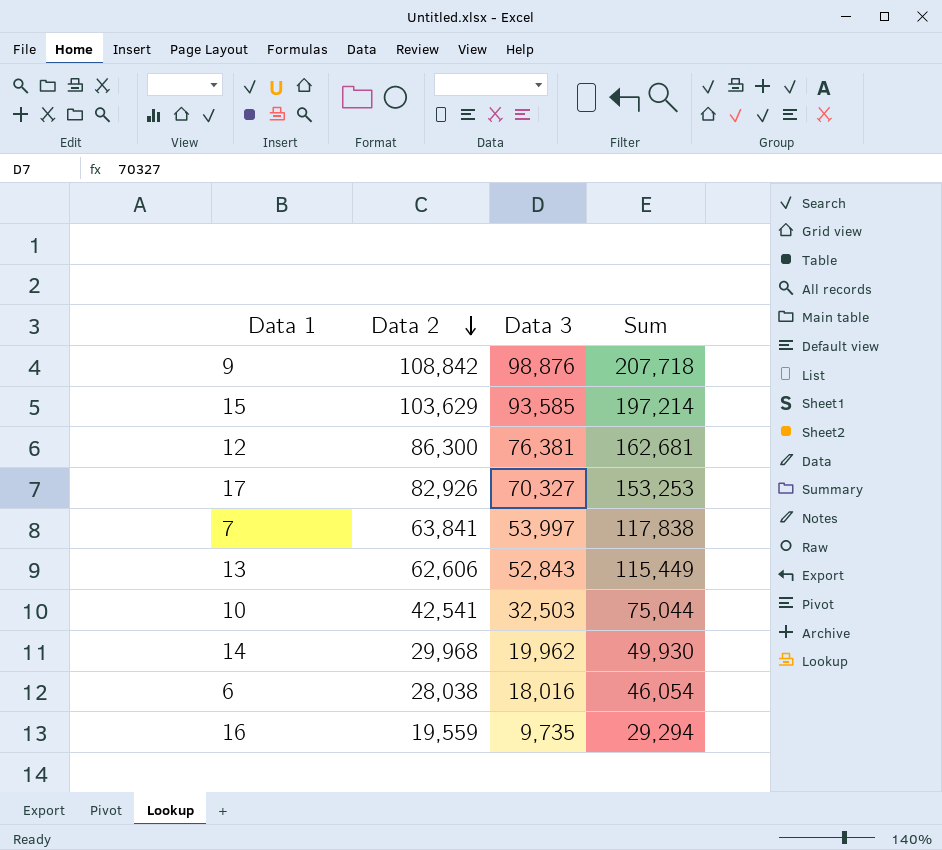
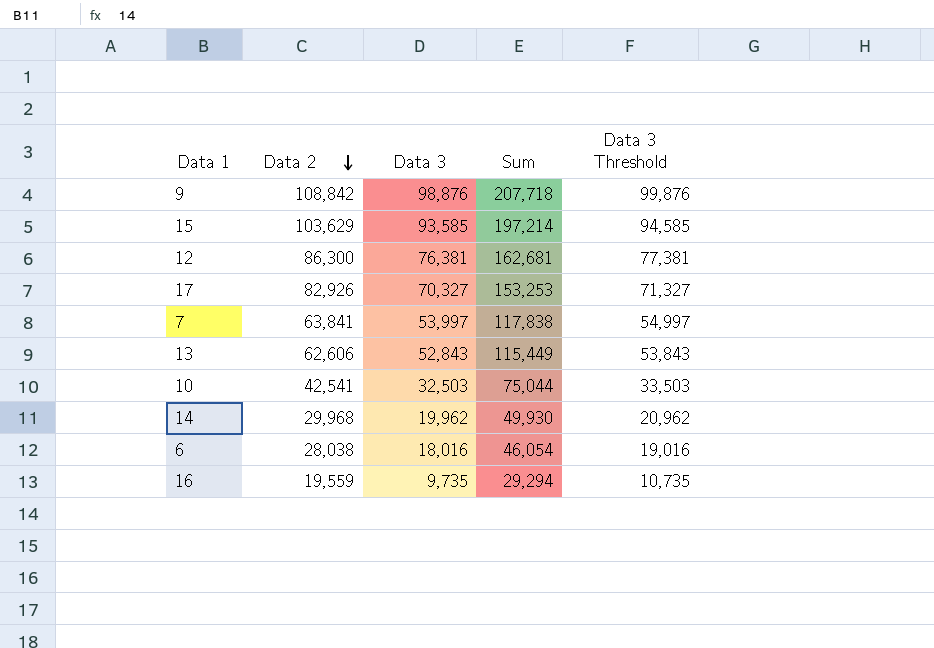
column Data 3 Threshold | formula: none -> [Data 3] + 1000

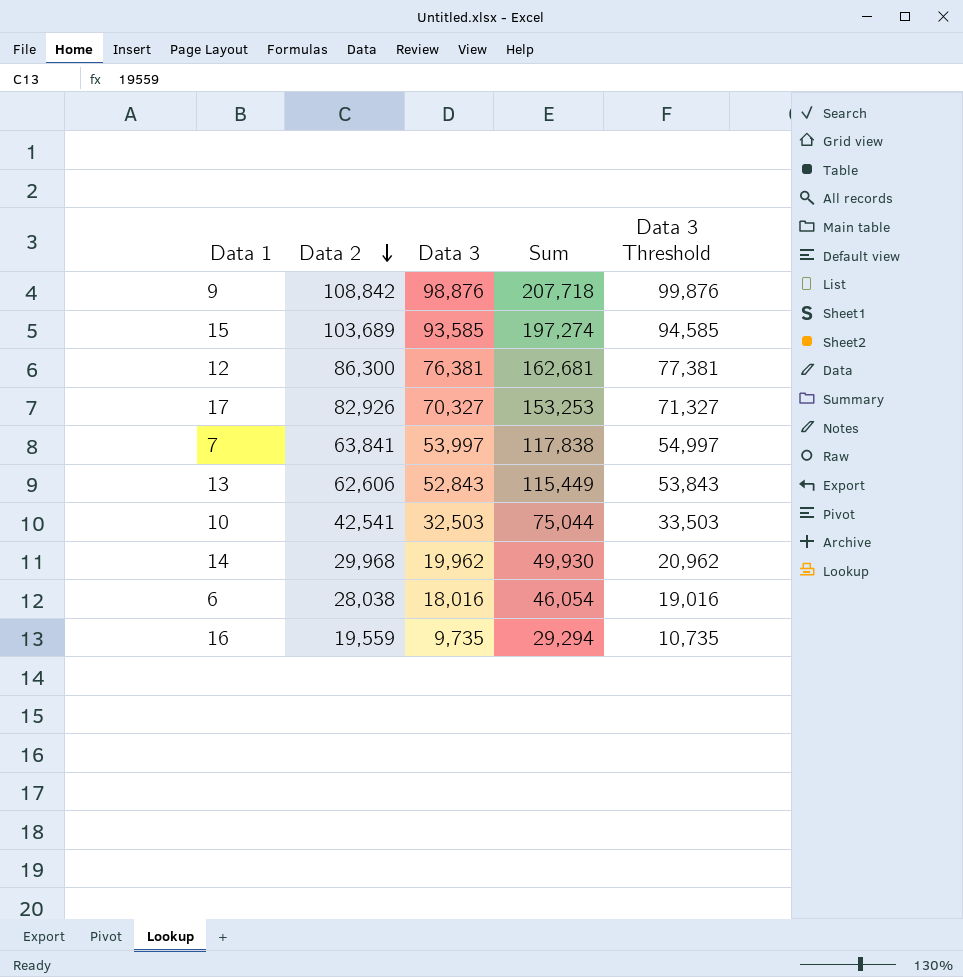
15 | Data 2: 103,629 -> 103,689
15 | Sum: 197,214 -> 197,274

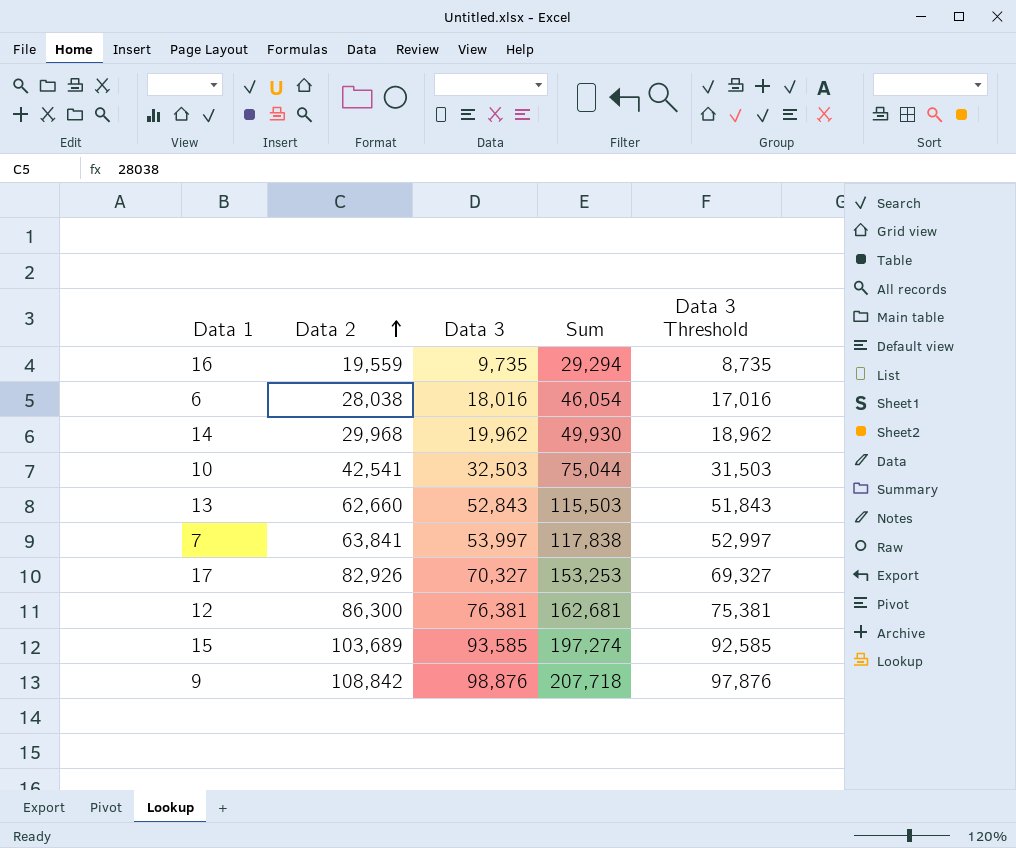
row order: Data 2 descending -> Data 2 ascending
column Data 3 Threshold | formula: [Data 3] + 1000 -> [Data 3] - 1000
13 | Data 2: 62,606 -> 62,660
13 | Sum: 115,449 -> 115,503

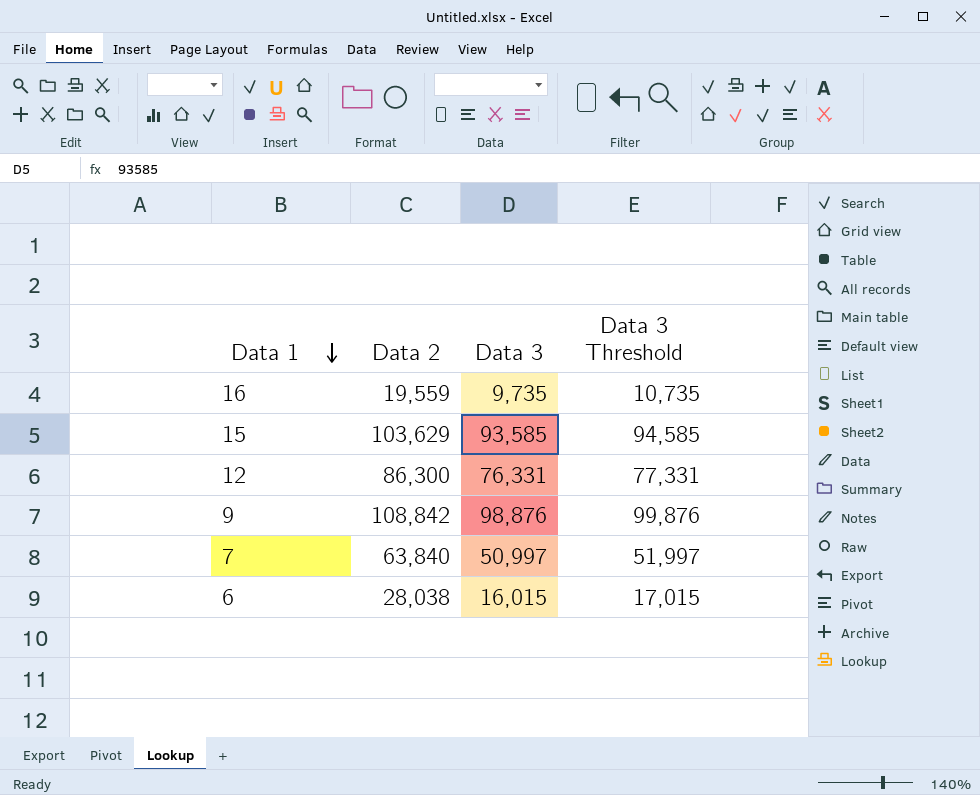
row order: Data 2 ascending -> Data 1 descending
column Sum | formula: [Data 2] + [Data 3] -> none
column Data 3 Threshold | formula: [Data 3] - 1000 -> [Data 3] + 1000
row 14: 29,968 | 19,962 | 49,930 | 18,962 -> none
row 10: 42,541 | 32,503 | 75,044 | 31,503 -> none
row 13: 62,660 | 52,843 | 115,503 | 51,843 -> none
row 17: 82,926 | 70,327 | 153,253 | 69,327 -> none
15 | Data 2: 103,689 -> 103,629
12 | Data 3: 76,381 -> 76,331
7 | Data 2: 63,841 -> 63,840
7 | Data 3: 53,997 -> 50,997
6 | Data 3: 18,016 -> 16,015

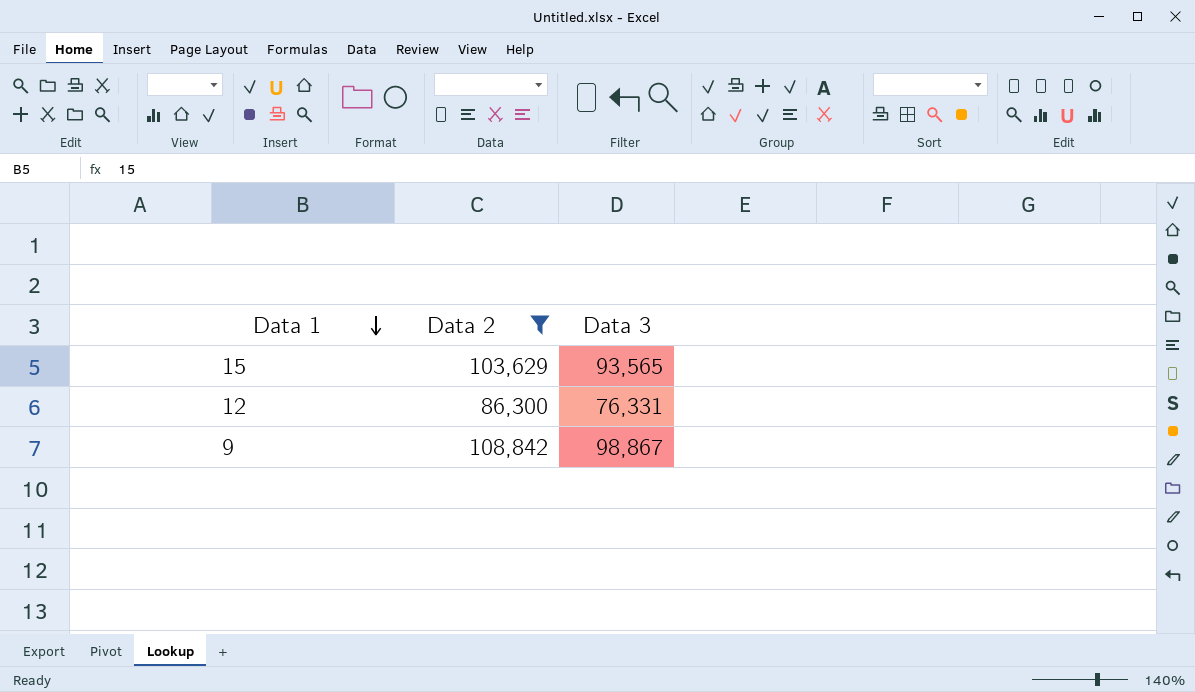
filter: none -> Data 2 >= 86,300
column Data 3 Threshold | formula: [Data 3] + 1000 -> none
15 | Data 3: 93,585 -> 93,565
9 | Data 3: 98,876 -> 98,867

